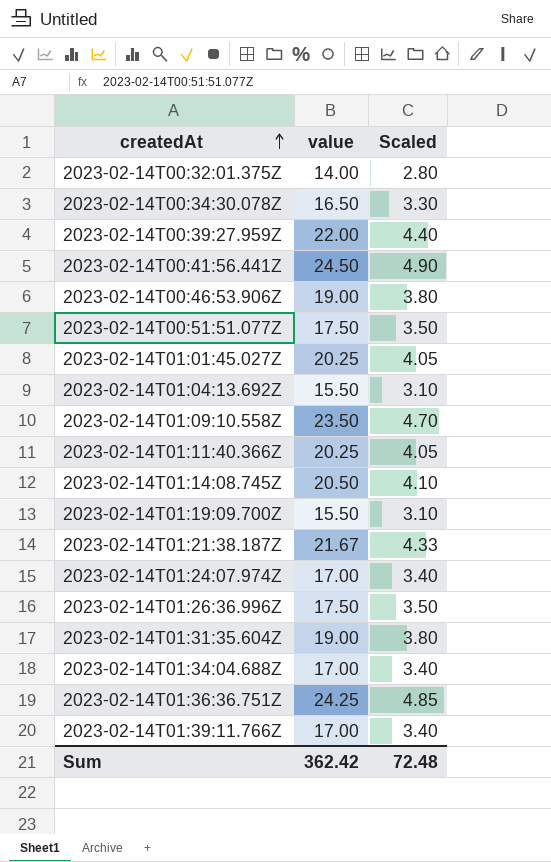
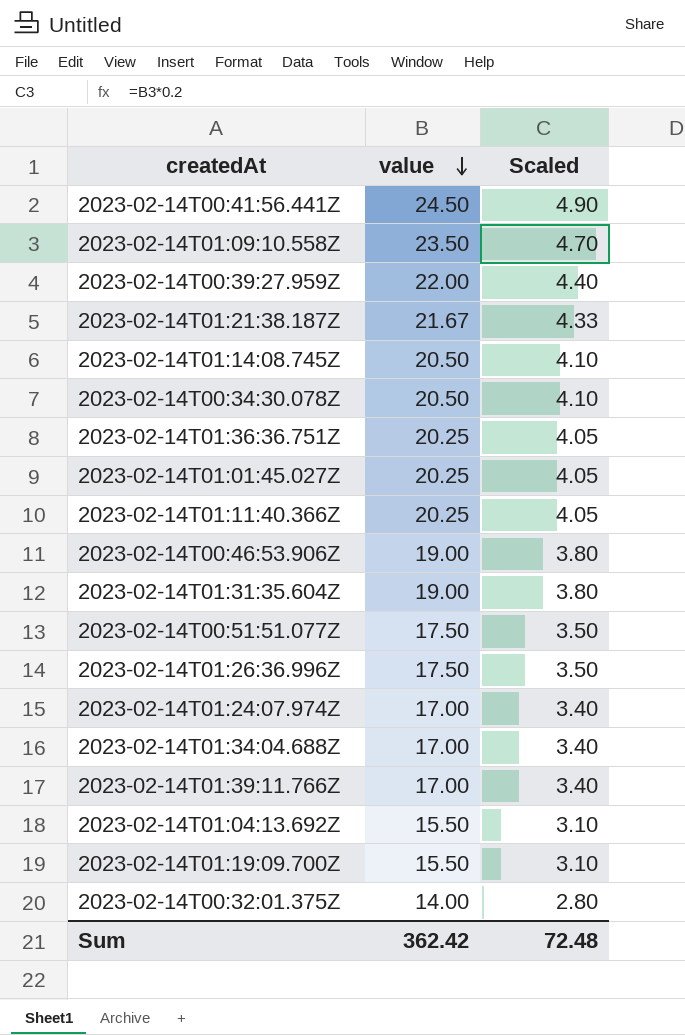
row order: createdAt ascending -> value descending
2023-02-14T00:34:30.078Z | value: 16.50 -> 20.50
2023-02-14T00:34:30.078Z | Scaled: 3.30 -> 4.10
2023-02-14T01:36:36.751Z | value: 24.25 -> 20.25
2023-02-14T01:36:36.751Z | Scaled: 4.85 -> 4.05

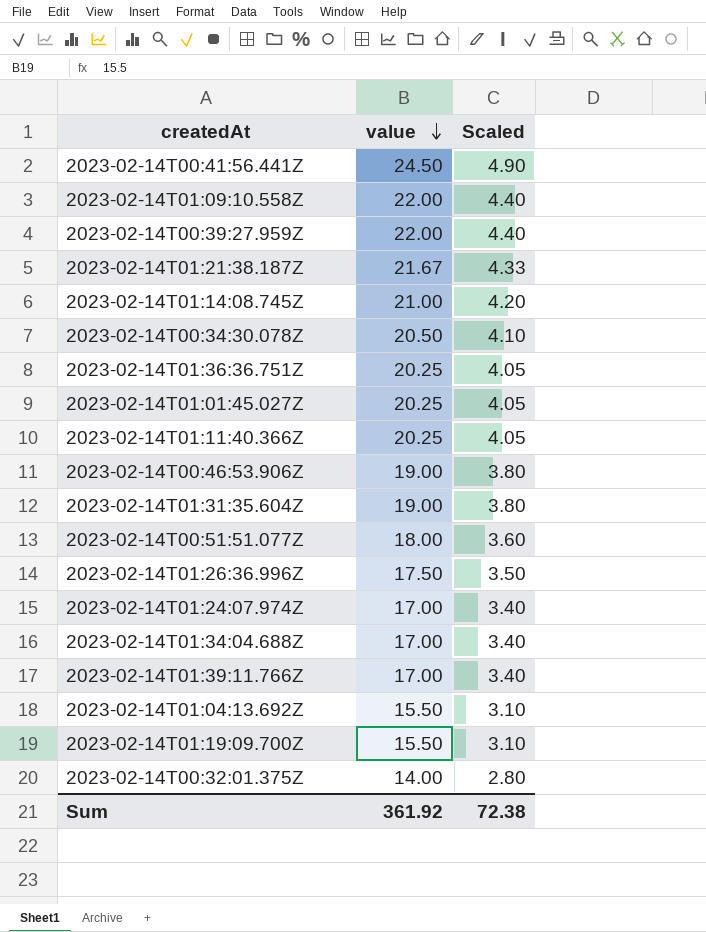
2023-02-14T01:09:10.558Z | value: 23.50 -> 22.00
2023-02-14T01:09:10.558Z | Scaled: 4.70 -> 4.40
2023-02-14T01:14:08.745Z | value: 20.50 -> 21.00
2023-02-14T01:14:08.745Z | Scaled: 4.10 -> 4.20
2023-02-14T00:51:51.077Z | value: 17.50 -> 18.00
2023-02-14T00:51:51.077Z | Scaled: 3.50 -> 3.60
Sum | value: 362.42 -> 361.92
Sum | Scaled: 72.48 -> 72.38

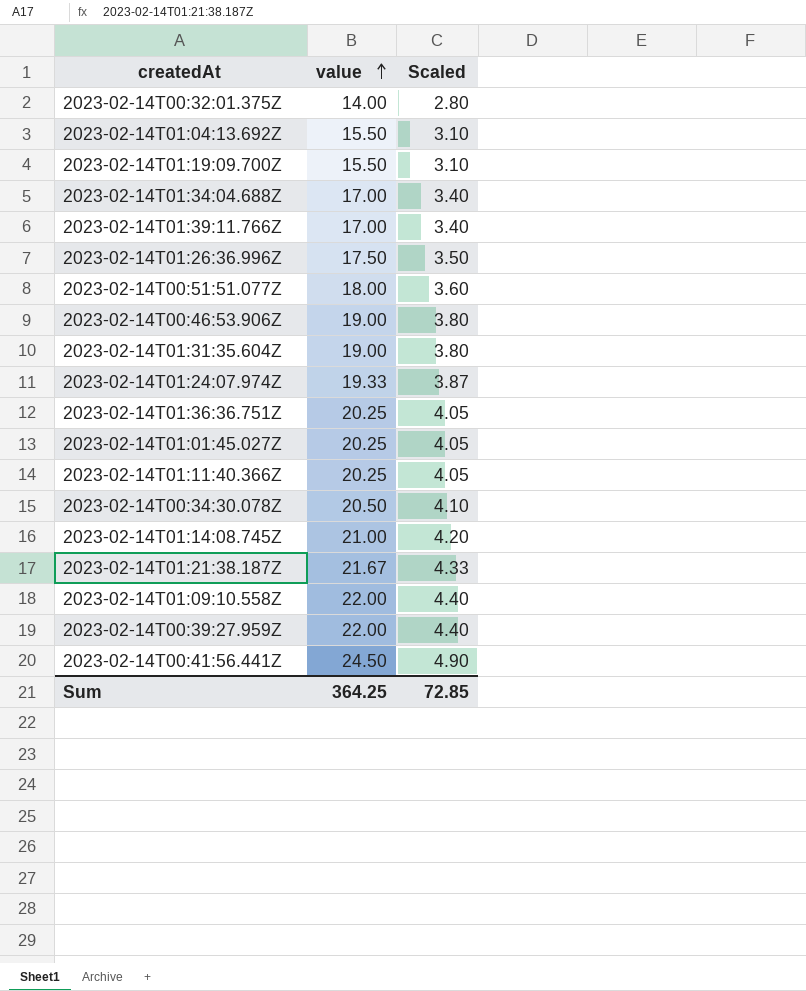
row order: value descending -> value ascending
2023-02-14T01:24:07.974Z | value: 17.00 -> 19.33
2023-02-14T01:24:07.974Z | Scaled: 3.40 -> 3.87
Sum | value: 361.92 -> 364.25
Sum | Scaled: 72.38 -> 72.85

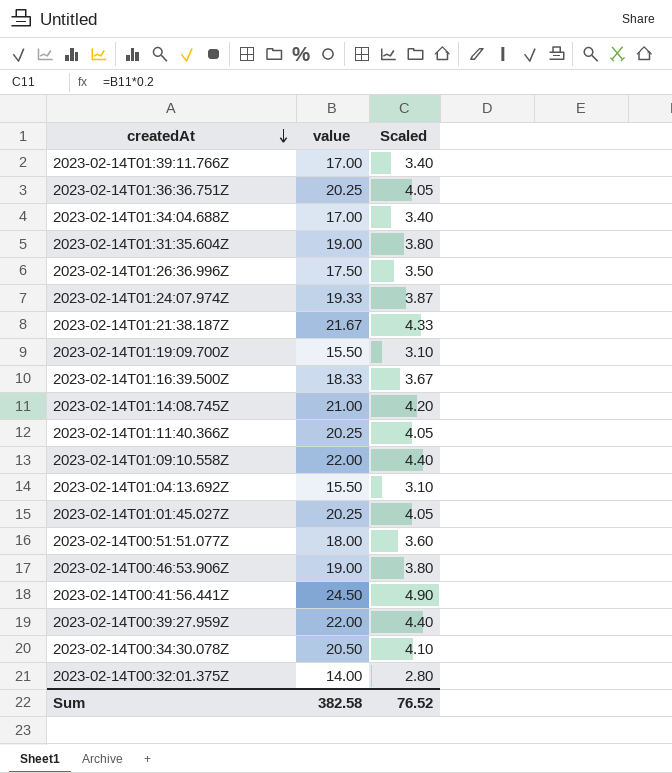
row order: value ascending -> createdAt descending
row 2023-02-14T01:16:39.500Z: none -> 18.33 | 3.67
Sum | value: 364.25 -> 382.58
Sum | Scaled: 72.85 -> 76.52

